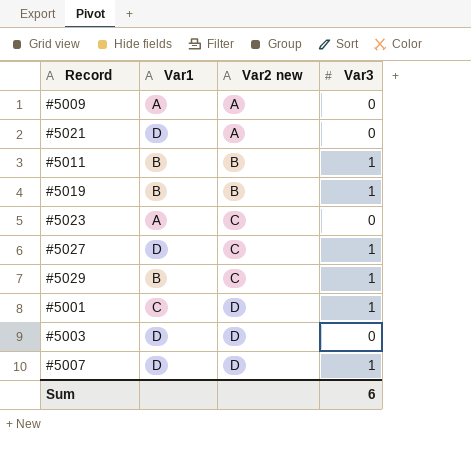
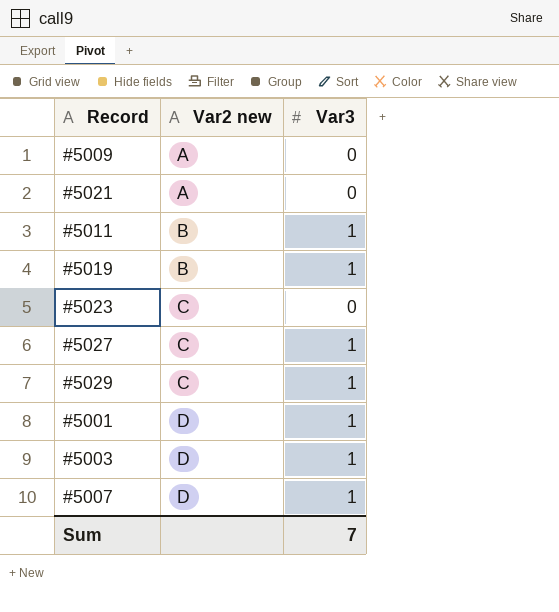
column Var1 | position: 2 -> none
#5003 | Var3: 0 -> 1
Sum | Var3: 6 -> 7

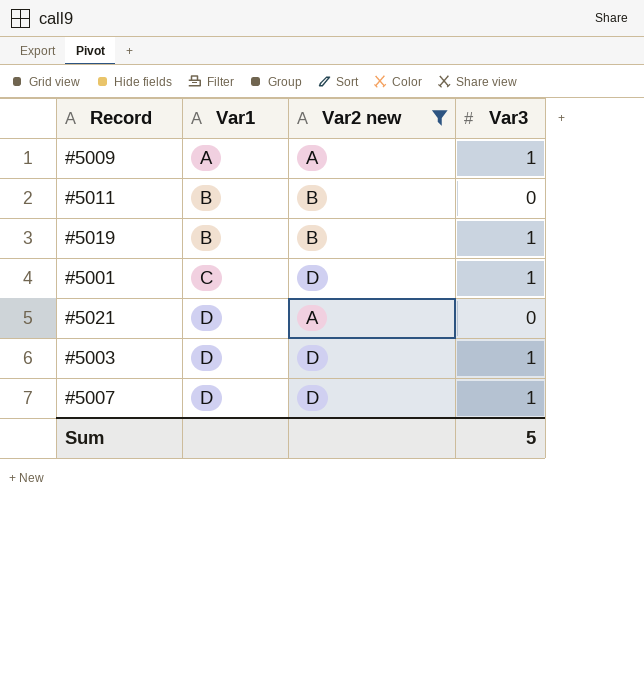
filter: none -> Var2 new != C
row order: Var2 new ascending -> Var1 ascending
column Var1 | position: none -> 2
#5009 | Var3: 0 -> 1
#5011 | Var3: 1 -> 0
Sum | Var3: 7 -> 5

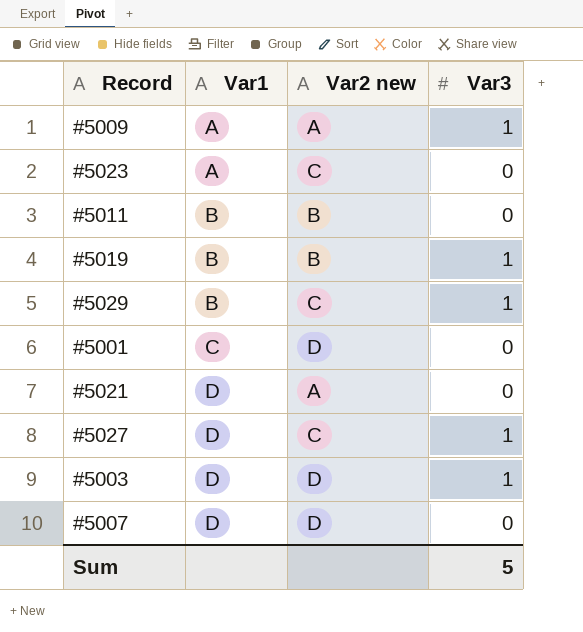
filter: Var2 new != C -> none
#5001 | Var3: 1 -> 0
#5007 | Var3: 1 -> 0

